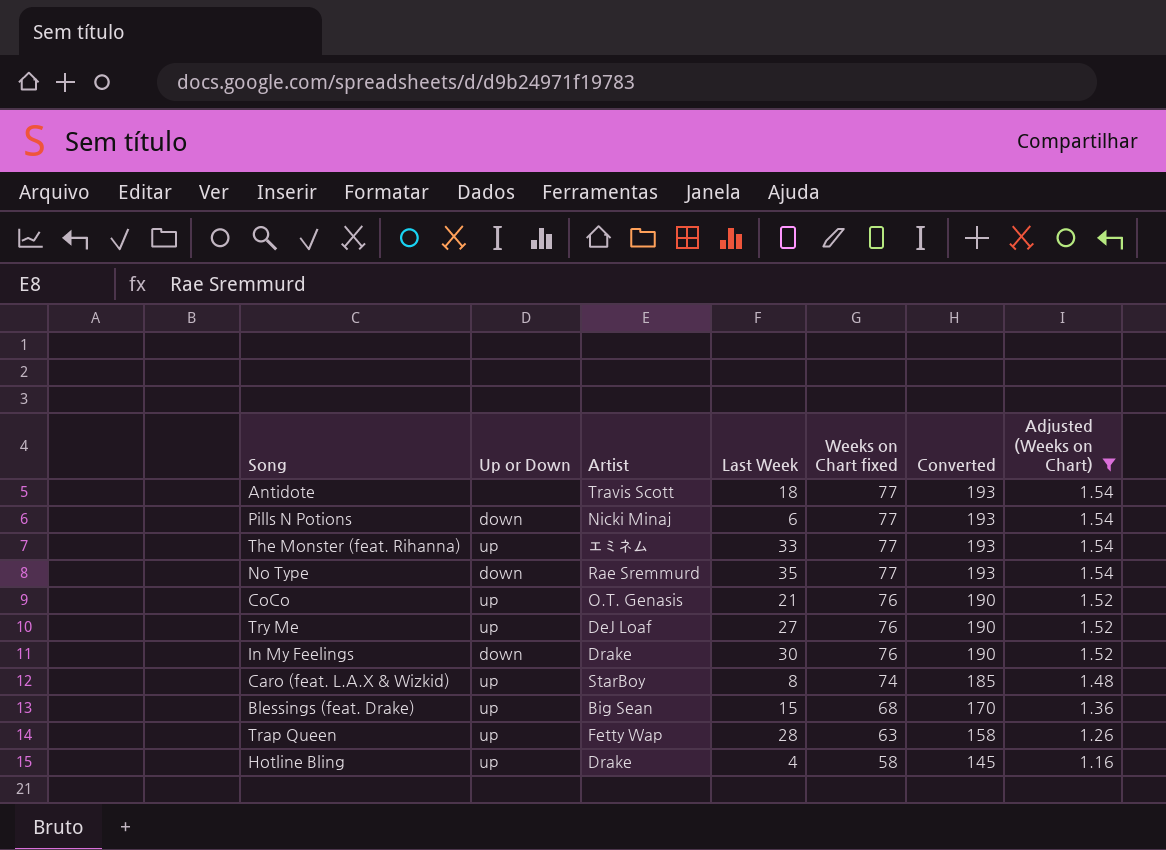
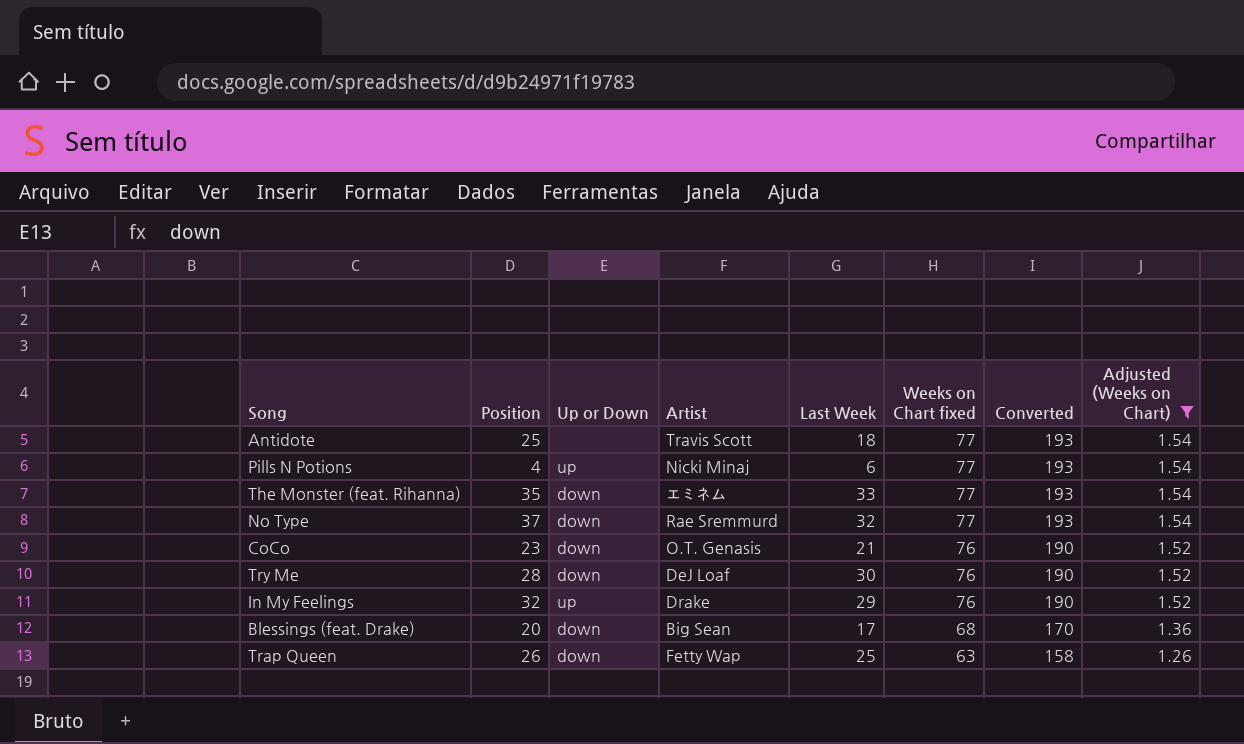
column Position | position: none -> 2
row Caro (feat. L.A.X & Wizkid): up | StarBoy | 8 | 74 | 185 | 1.48 -> none
row Hotline Bling: up | Drake | 4 | 58 | 145 | 1.16 -> none
Pills N Potions | Up or Down: down -> up
The Monster (feat. Rihanna) | Up or Down: up -> down
No Type | Last Week: 35 -> 32
CoCo | Up or Down: up -> down
Try Me | Up or Down: up -> down
Try Me | Last Week: 27 -> 30
In My Feelings | Up or Down: down -> up
In My Feelings | Last Week: 30 -> 29
Blessings (feat. Drake) | Up or Down: up -> down
Blessings (feat. Drake) | Last Week: 15 -> 17
Trap Queen | Up or Down: up -> down
Trap Queen | Last Week: 28 -> 25

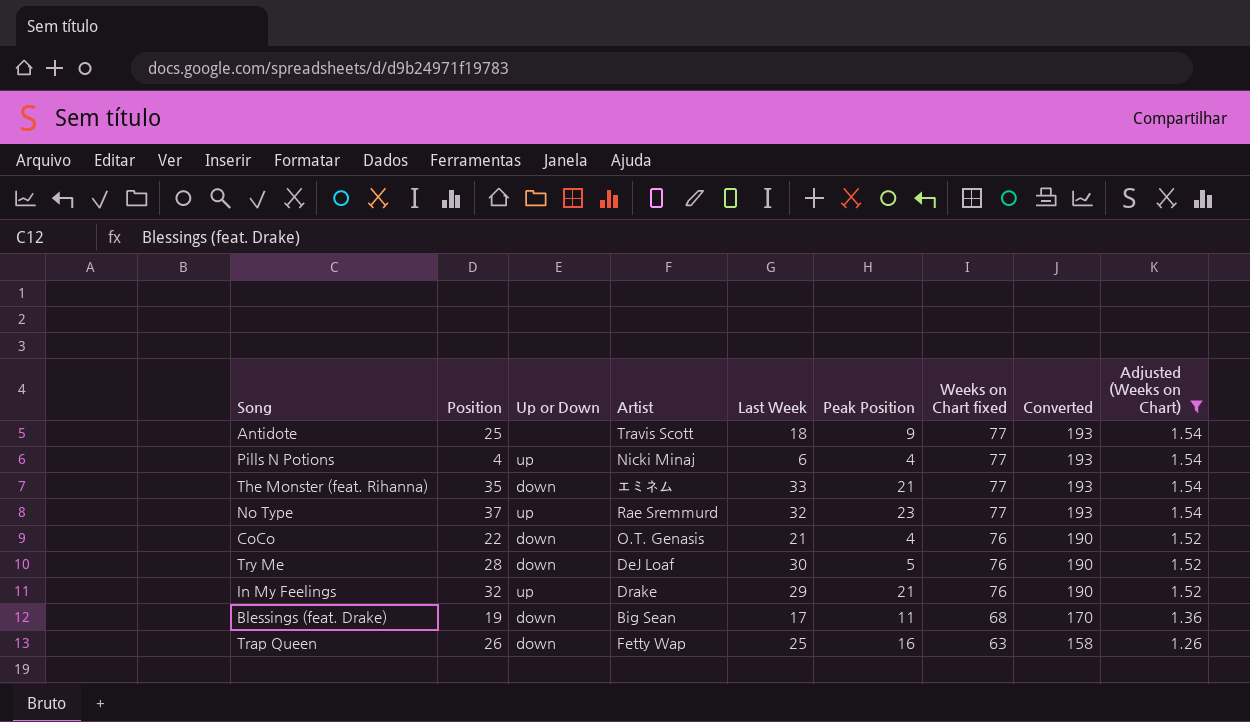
column Peak Position | position: none -> 6
No Type | Up or Down: down -> up
CoCo | Position: 23 -> 22
Blessings (feat. Drake) | Position: 20 -> 19

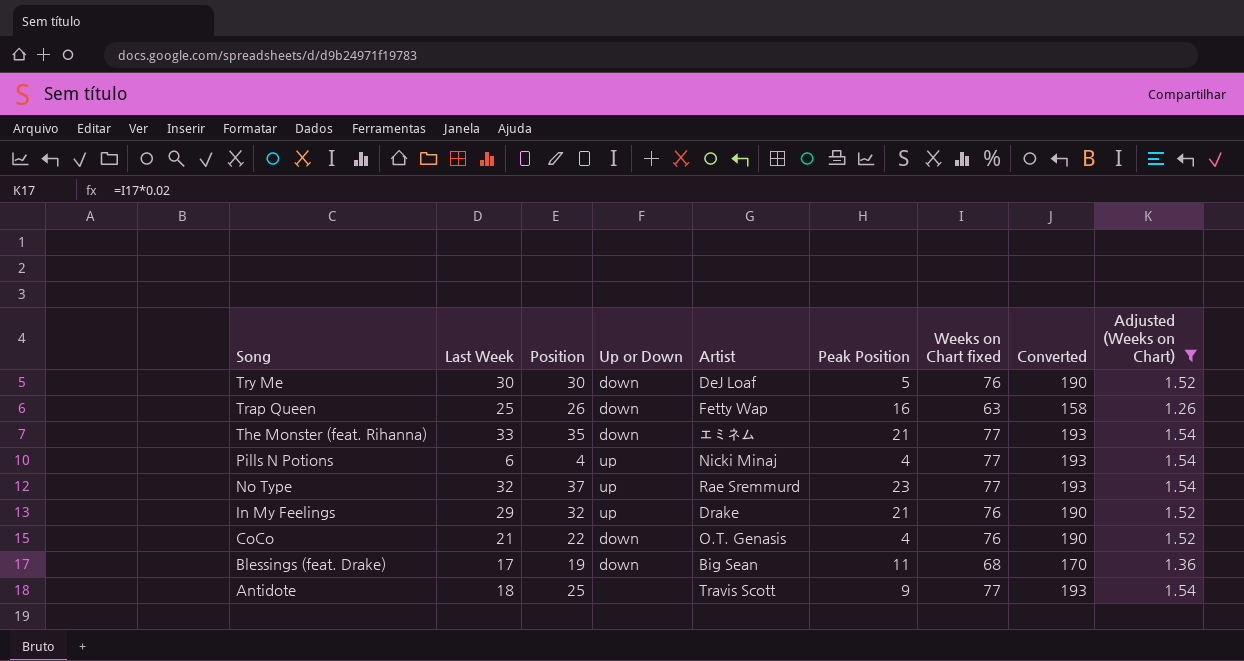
row order: Weeks on Chart fixed descending -> Song descending
column Last Week | position: 5 -> 2
Try Me | Position: 28 -> 30

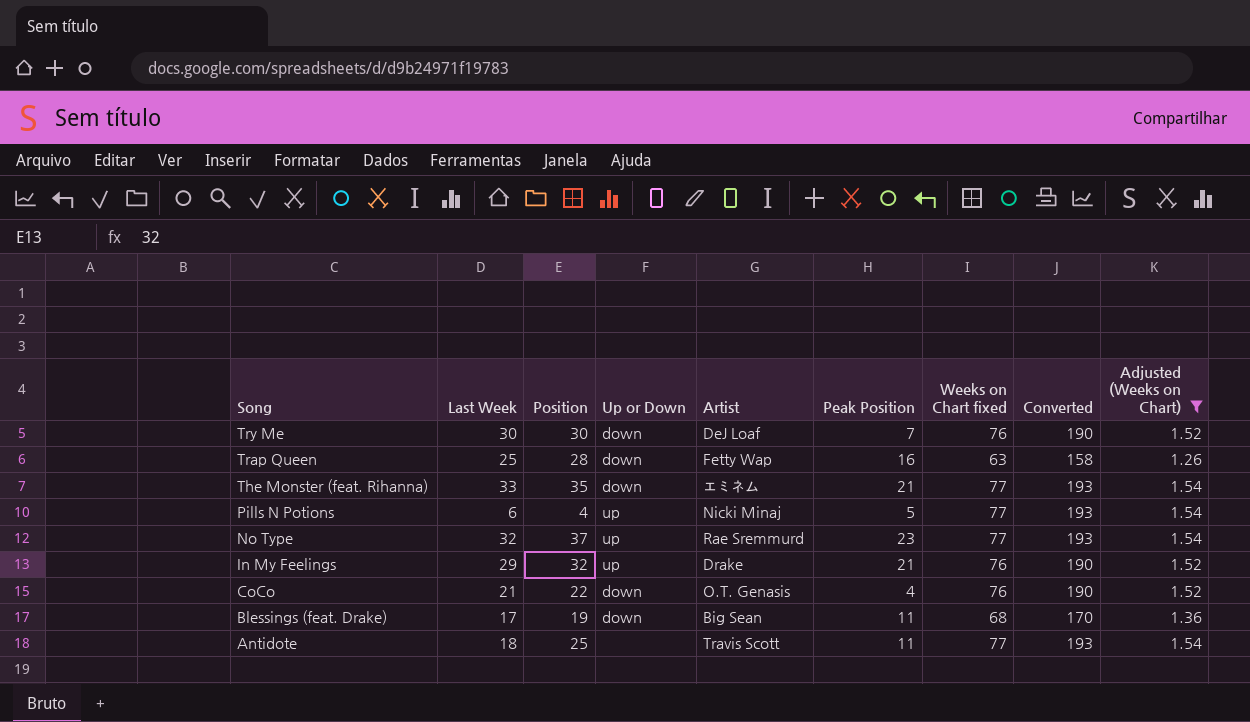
Try Me | Peak Position: 5 -> 7
Trap Queen | Position: 26 -> 28
Pills N Potions | Peak Position: 4 -> 5
Antidote | Peak Position: 9 -> 11

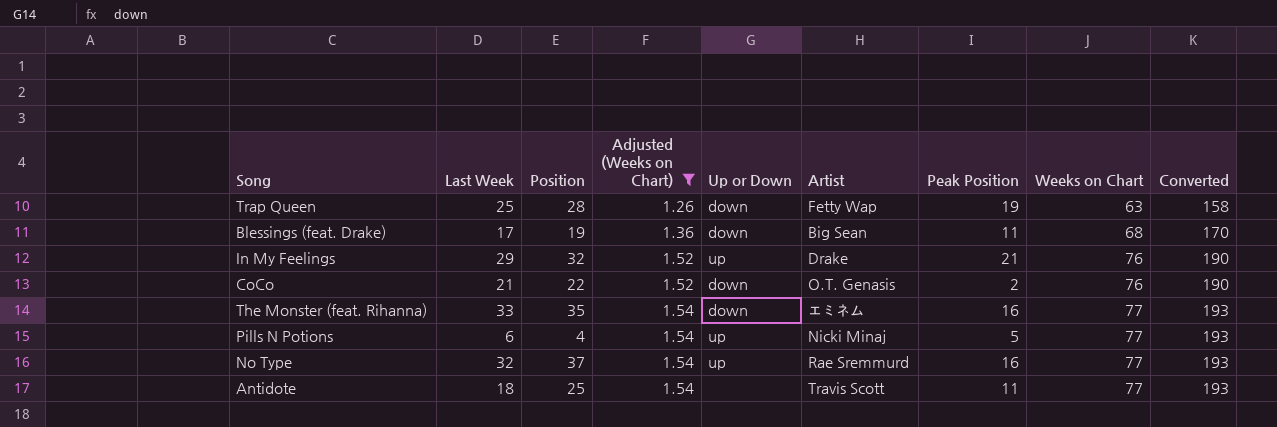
row order: Song descending -> Adjusted (Weeks on Chart) ascending
column Adjusted (Weeks on Chart) | position: 9 -> 4
column name: Weeks on Chart fixed -> Weeks on Chart
row Try Me: 30 | 30 | down | DeJ Loaf | 7 | 76 | 190 | 1.52 -> none
Trap Queen | Peak Position: 16 -> 19
CoCo | Peak Position: 4 -> 2
The Monster (feat. Rihanna) | Peak Position: 21 -> 16
No Type | Peak Position: 23 -> 16

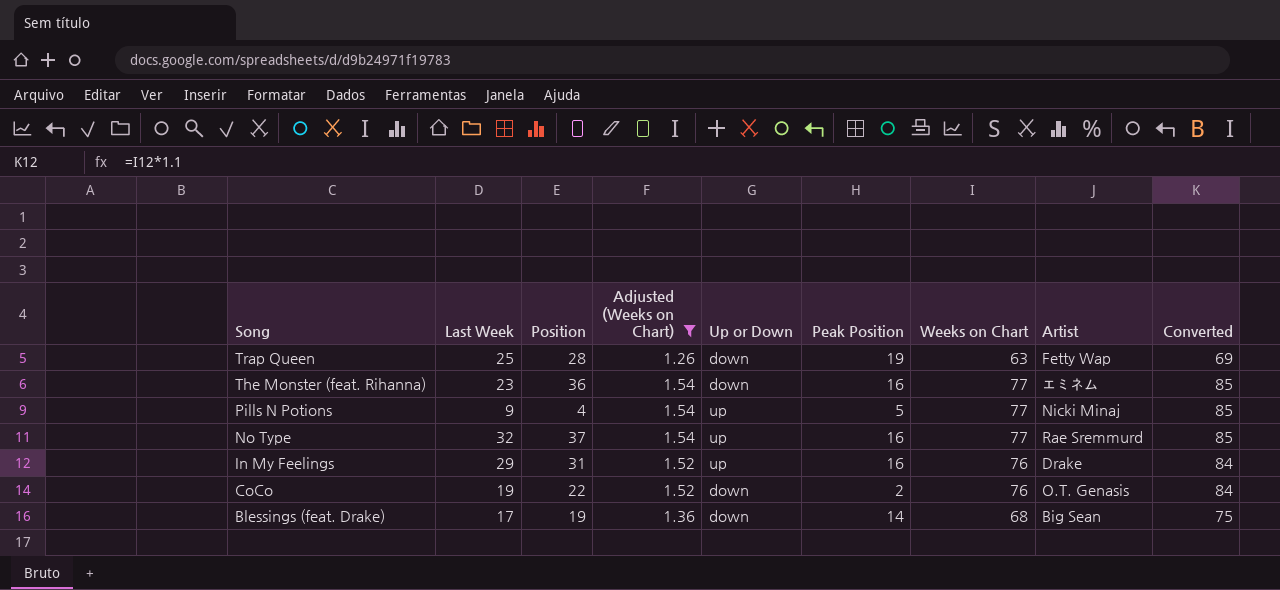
row order: Adjusted (Weeks on Chart) ascending -> Song descending
column Artist | position: 6 -> 8
column Converted | formula: [Weeks on Chart] * 2.5 -> [Weeks on Chart] * 1.1
row Antidote: 18 | 25 | 1.54 | none | Travis Scott | 11 | 77 | 193 -> none
The Monster (feat. Rihanna) | Last Week: 33 -> 23
The Monster (feat. Rihanna) | Position: 35 -> 36
Pills N Potions | Last Week: 6 -> 9
In My Feelings | Position: 32 -> 31
In My Feelings | Peak Position: 21 -> 16
CoCo | Last Week: 21 -> 19
Blessings (feat. Drake) | Peak Position: 11 -> 14

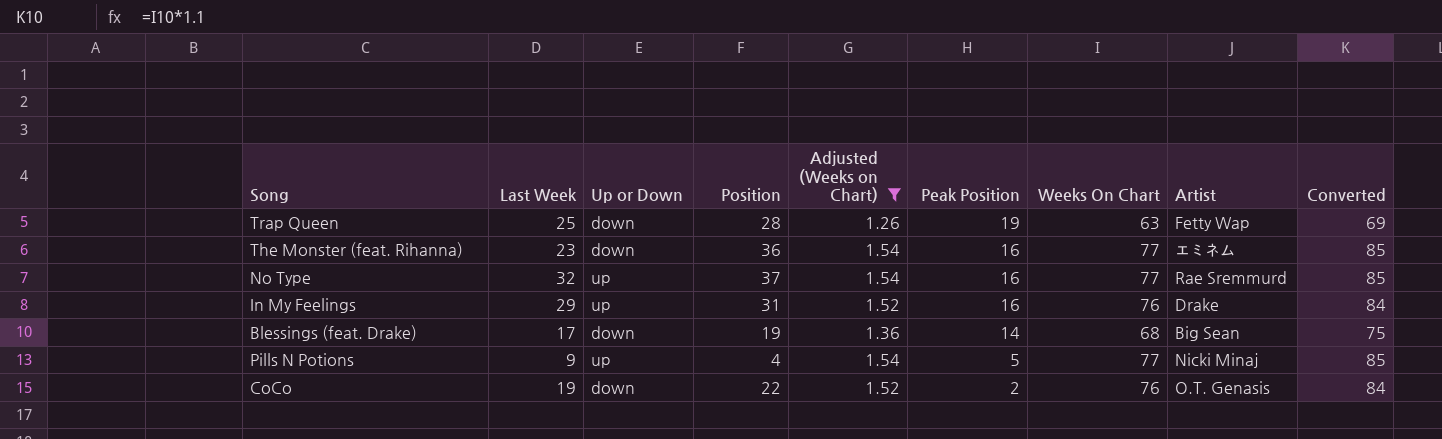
row order: Song descending -> Peak Position descending
column Up or Down | position: 5 -> 3
column name: Weeks on Chart -> Weeks On Chart

